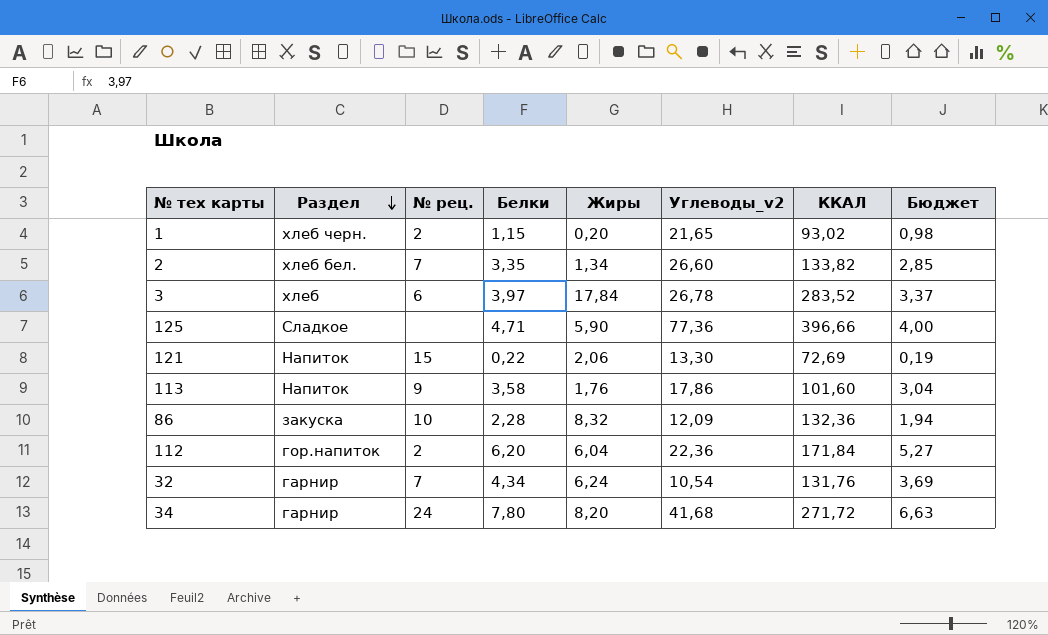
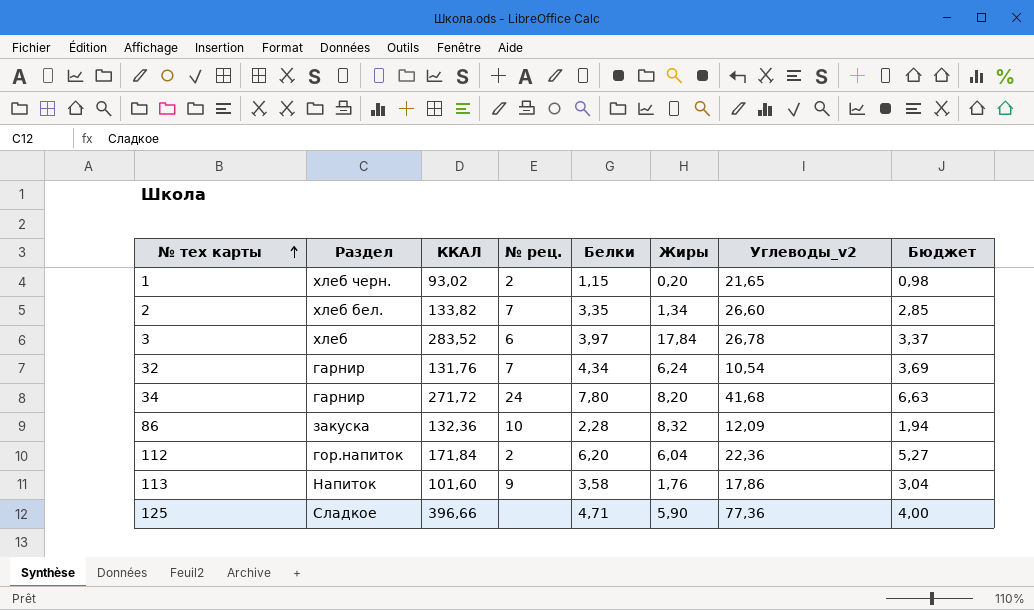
row order: Раздел descending -> № тех карты ascending
column ККАЛ | position: 7 -> 3
row 121: Напиток | 15 | 0,22 | 2,06 | 13,30 | 72,69 | 0,19 -> none

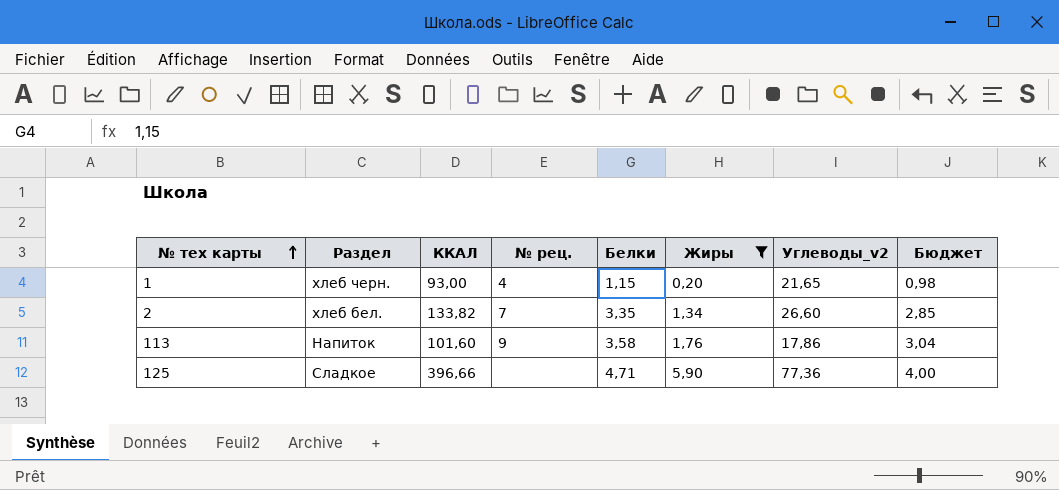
filter: none -> Жиры <= 5,90
1 | ККАЛ: 93,02 -> 93,00
1 | № рец.: 2 -> 4

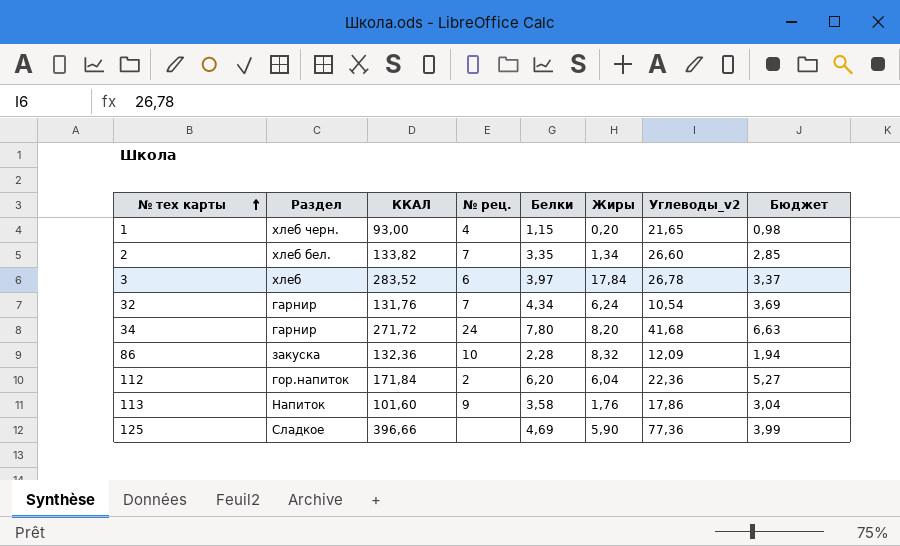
filter: Жиры <= 5,90 -> none
125 | Белки: 4,71 -> 4,69
125 | Бюджет: 4,00 -> 3,99

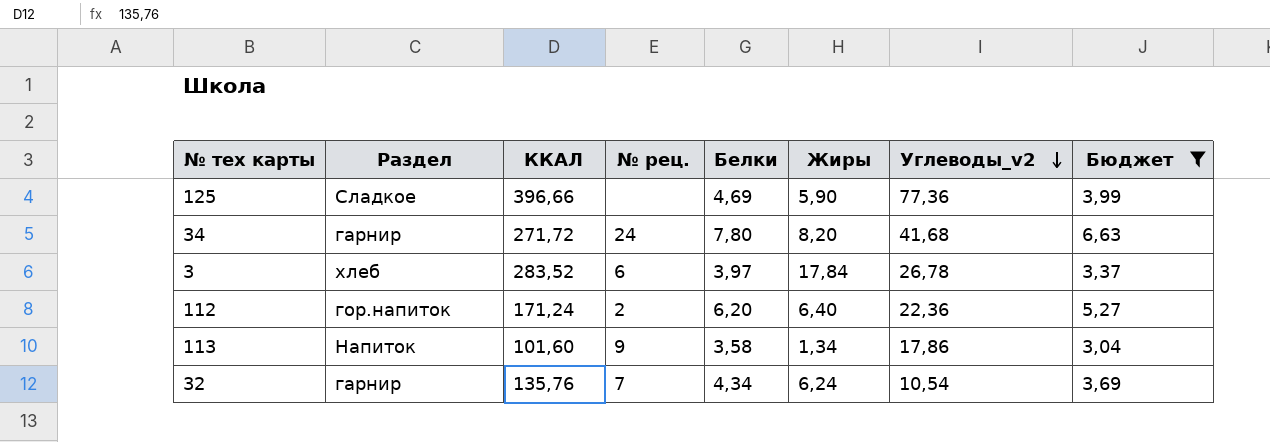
filter: none -> Бюджет >= 3,04
row order: № тех карты ascending -> Углеводы_v2 descending
112 | ККАЛ: 171,84 -> 171,24
112 | Жиры: 6,04 -> 6,40
113 | Жиры: 1,76 -> 1,34
32 | ККАЛ: 131,76 -> 135,76

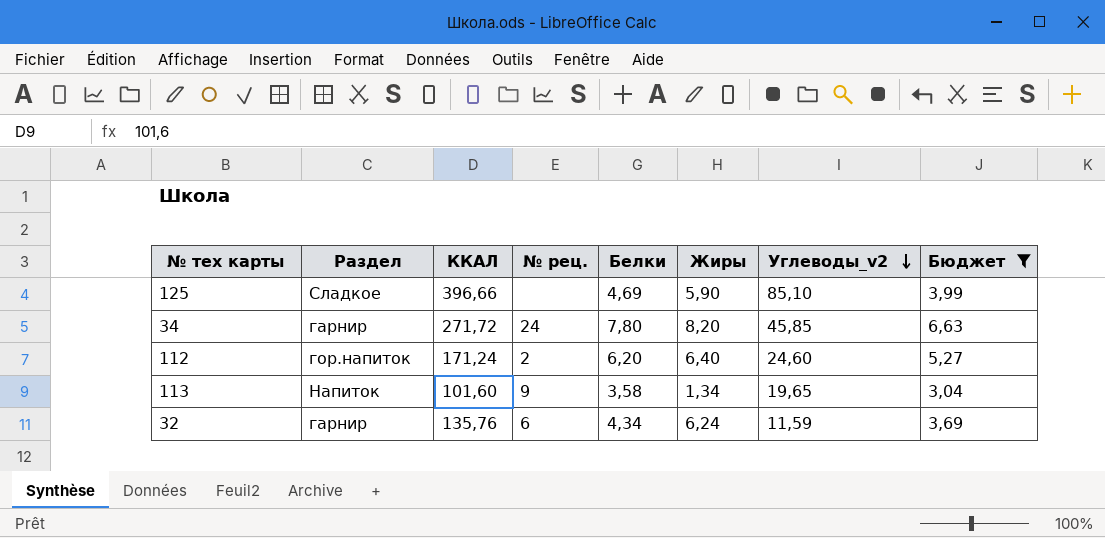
row 3: хлеб | 283,52 | 6 | 3,97 | 17,84 | 26,78 | 3,37 -> none
125 | Углеводы_v2: 77,36 -> 85,10
34 | Углеводы_v2: 41,68 -> 45,85
112 | Углеводы_v2: 22,36 -> 24,60
113 | Углеводы_v2: 17,86 -> 19,65
32 | № рец.: 7 -> 6
32 | Углеводы_v2: 10,54 -> 11,59

